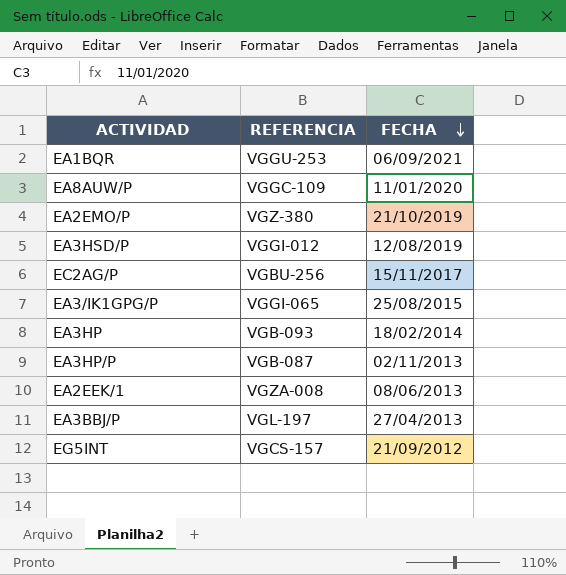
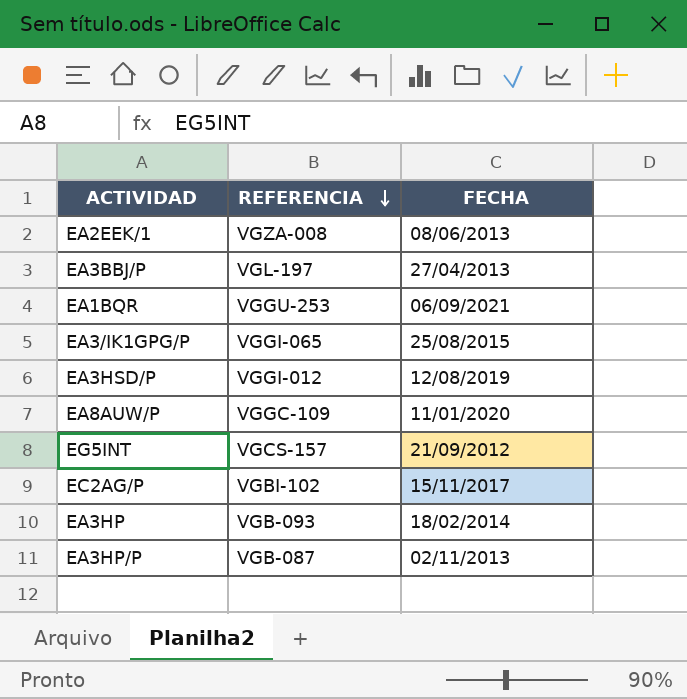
row order: FECHA descending -> REFERENCIA descending
row EA2EMO/P: VGZ-380 | 21/10/2019 -> none
EC2AG/P | REFERENCIA: VGBU-256 -> VGBI-102

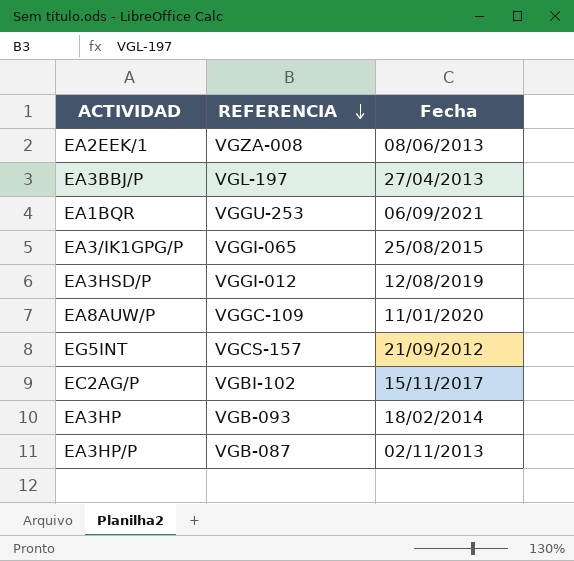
column name: FECHA -> Fecha

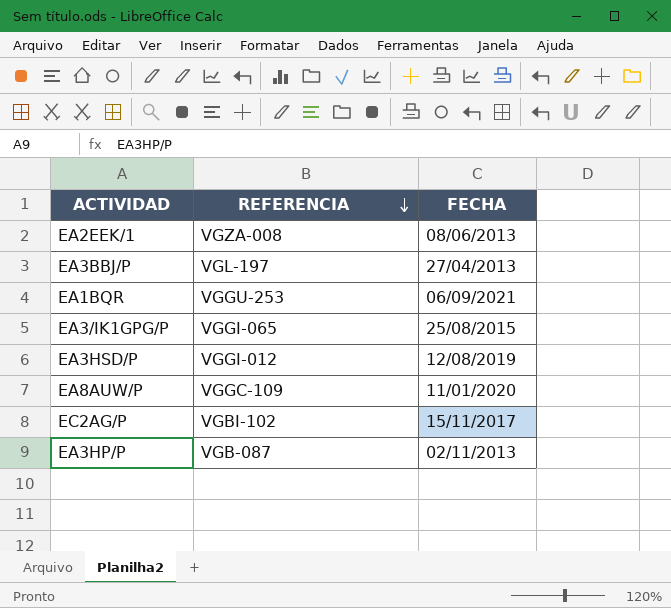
column name: Fecha -> FECHA
row EG5INT: VGCS-157 | 21/09/2012 -> none
row EA3HP: VGB-093 | 18/02/2014 -> none

